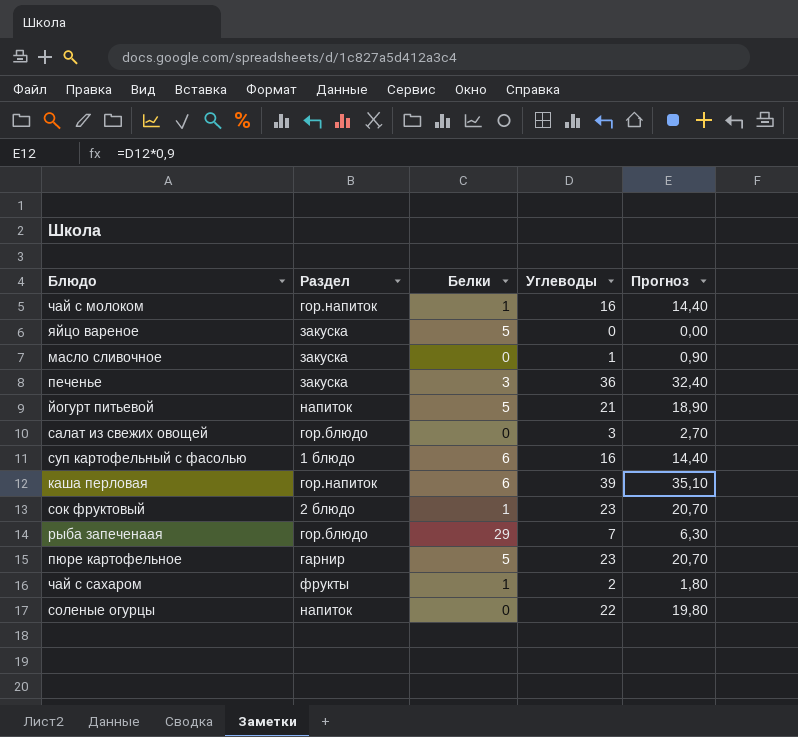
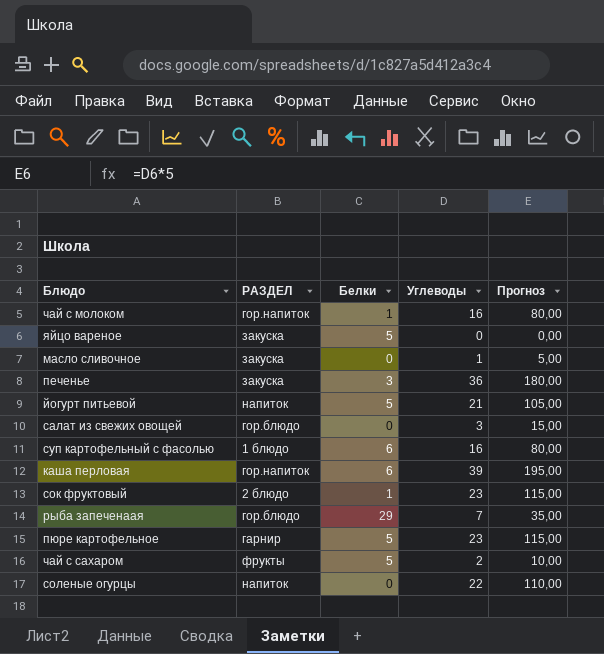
column name: Раздел -> РАЗДЕЛ
column Прогноз | formula: [Углеводы] * 0,9 -> [Углеводы] * 5
чай с сахаром | Белки: 1 -> 5

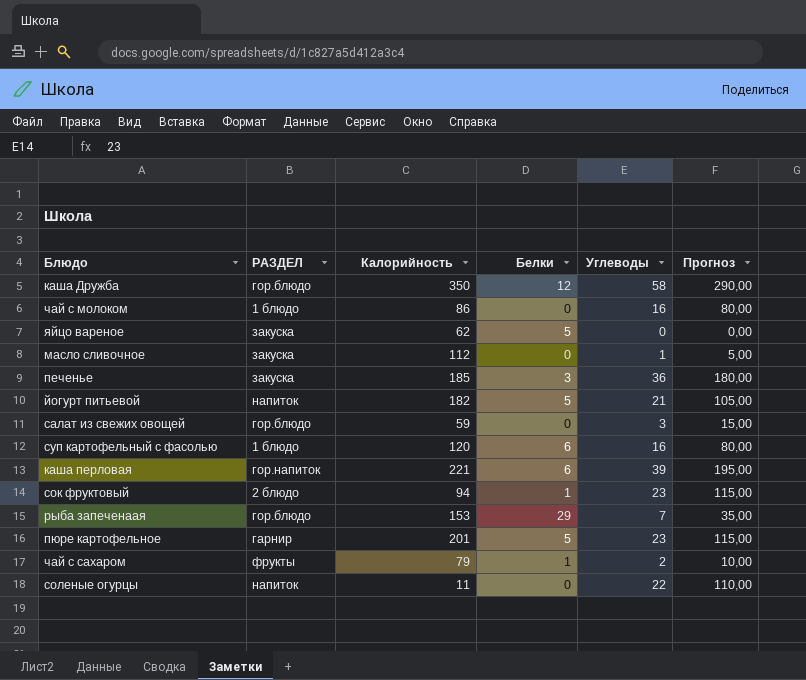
column Калорийность | position: none -> 3
row каша Дружба: none -> гор.блюдо | 350 | 12 | 58 | 290,00
чай с молоком | РАЗДЕЛ: гор.напиток -> 1 блюдо
чай с молоком | Белки: 1 -> 0
чай с сахаром | Белки: 5 -> 1

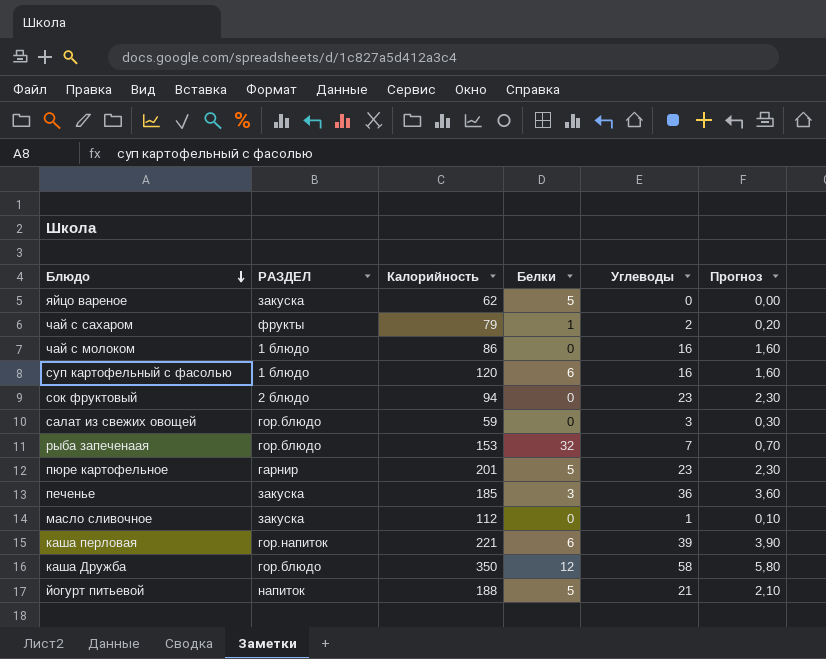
row order: none -> Блюдо descending
column Прогноз | formula: [Углеводы] * 5 -> [Углеводы] * 0,1
row соленые огурцы: напиток | 11 | 0 | 22 | 110,00 -> none
сок фруктовый | Белки: 1 -> 0
рыба запеченаая | Белки: 29 -> 32
йогурт питьевой | Калорийность: 182 -> 188

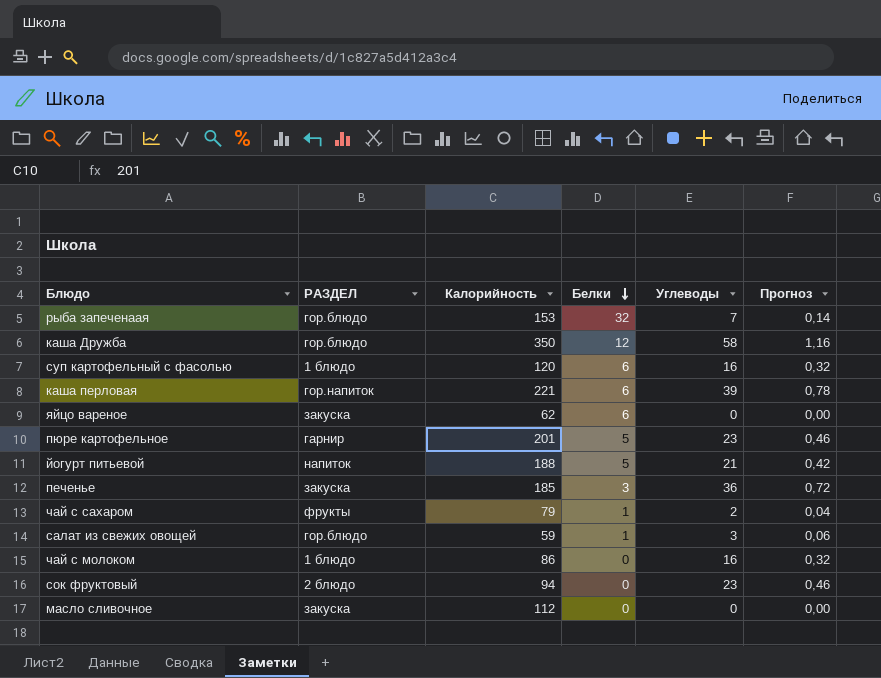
row order: Блюдо descending -> Белки descending
column Прогноз | formula: [Углеводы] * 0,1 -> [Углеводы] * 0,02
яйцо вареное | Белки: 5 -> 6
салат из свежих овощей | Белки: 0 -> 1
масло сливочное | Углеводы: 1 -> 0

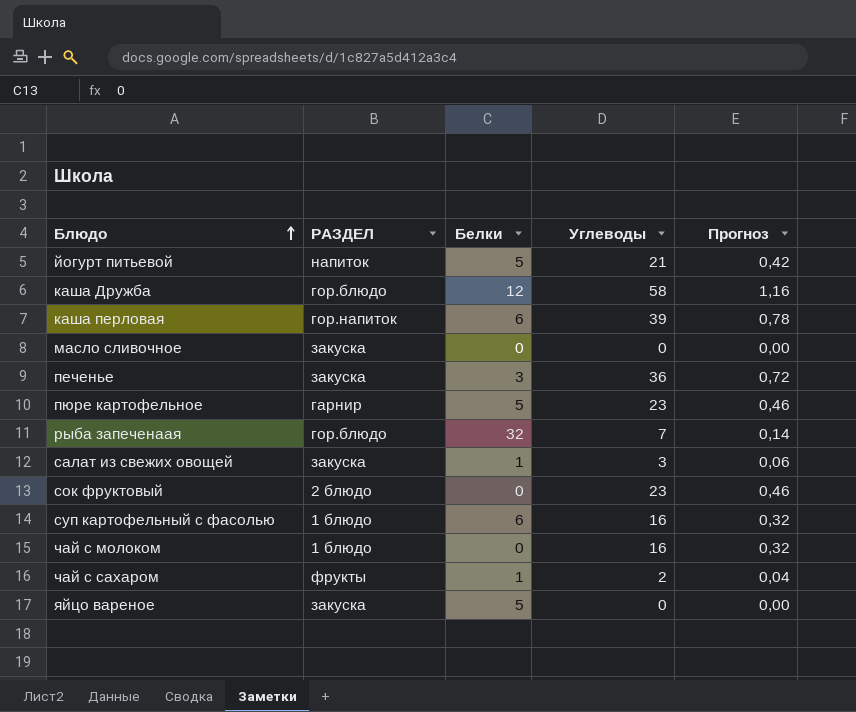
row order: Белки descending -> Блюдо ascending
column Калорийность | position: 3 -> none
салат из свежих овощей | РАЗДЕЛ: гор.блюдо -> закуска
яйцо вареное | Белки: 6 -> 5

